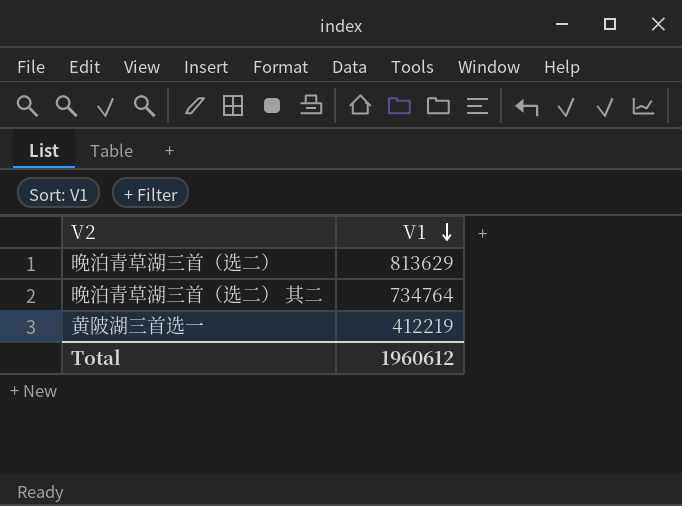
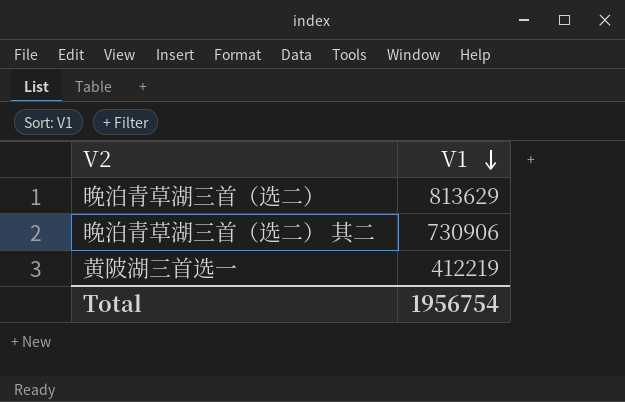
晚泊青草湖三首（选二） 其二 | V1: 734764 -> 730906
Total | V1: 1960612 -> 1956754

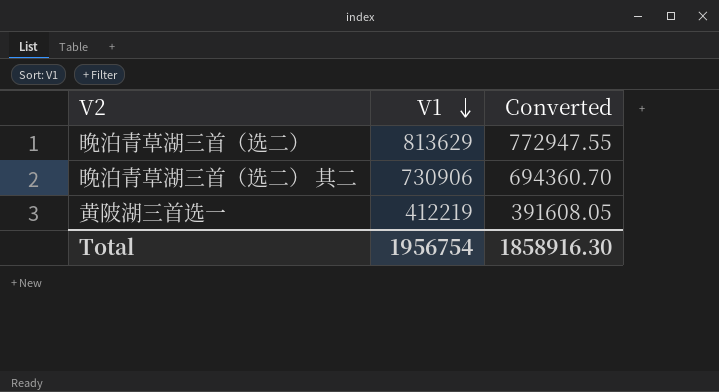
column Converted | formula: none -> [V1] * 0.95

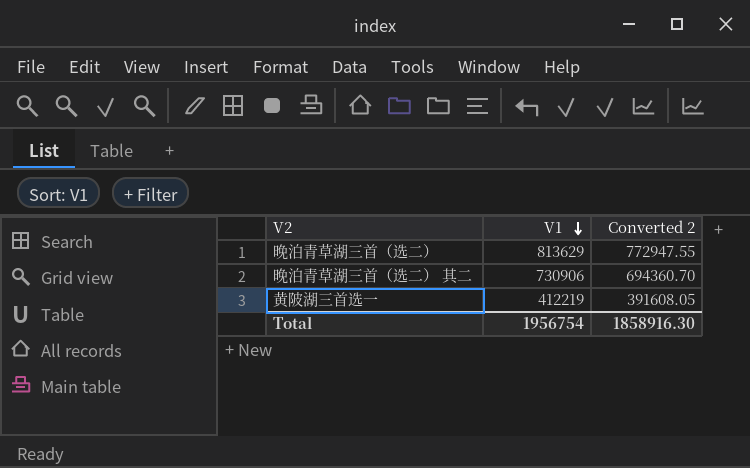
column name: Converted -> Converted 2

